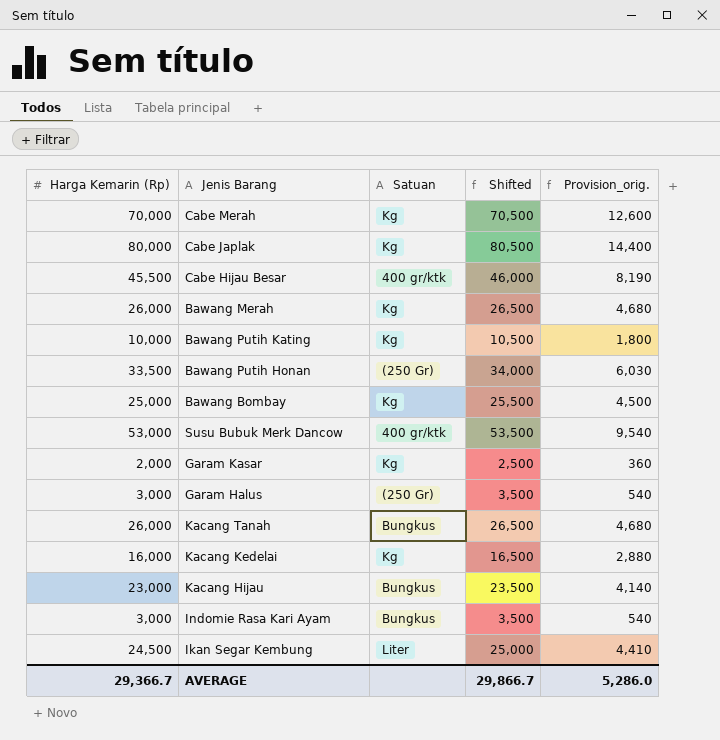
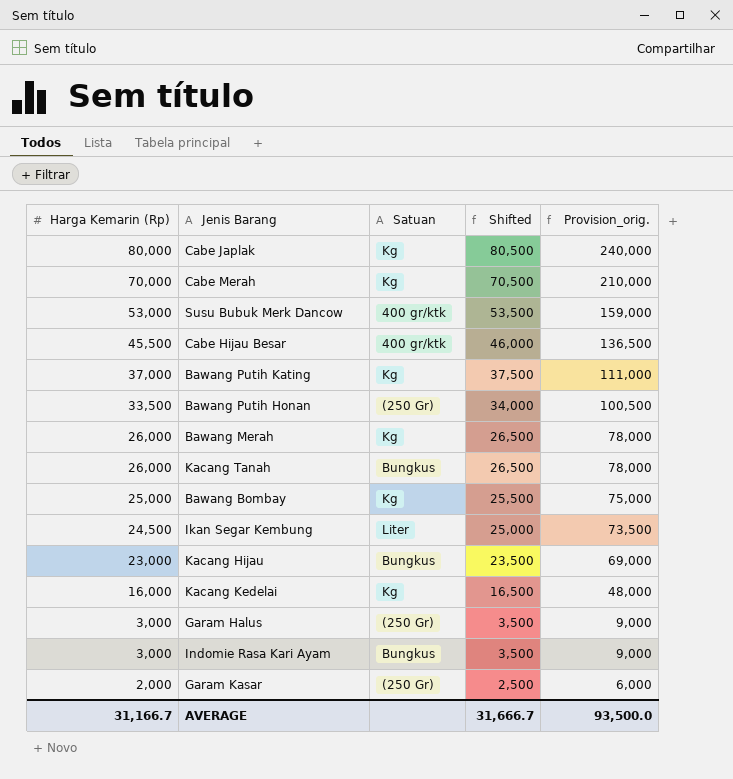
row order: none -> Harga Kemarin (Rp) descending
column Provision_orig. | formula: [Harga Kemarin (Rp)] * 0.18 -> [Harga Kemarin (Rp)] * 3
Bawang Putih Kating | Harga Kemarin (Rp): 10,000 -> 37,000
Bawang Putih Kating | Shifted: 10,500 -> 37,500
Garam Kasar | Satuan: Kg -> (250 Gr)
AVERAGE | Harga Kemarin (Rp): 29,366.7 -> 31,166.7
AVERAGE | Shifted: 29,866.7 -> 31,666.7
AVERAGE | Provision_orig.: 5,286.0 -> 93,500.0

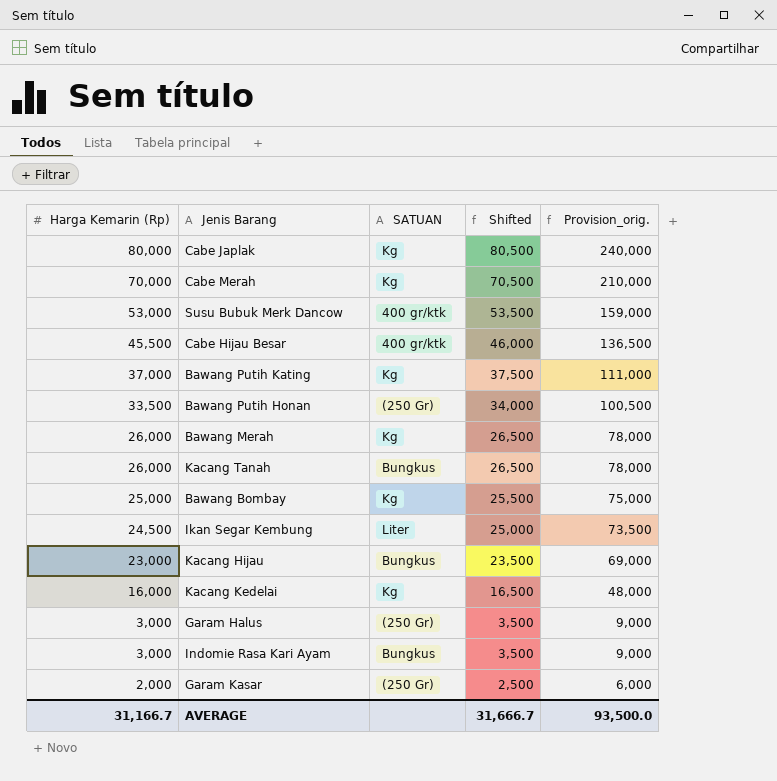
column name: Satuan -> SATUAN

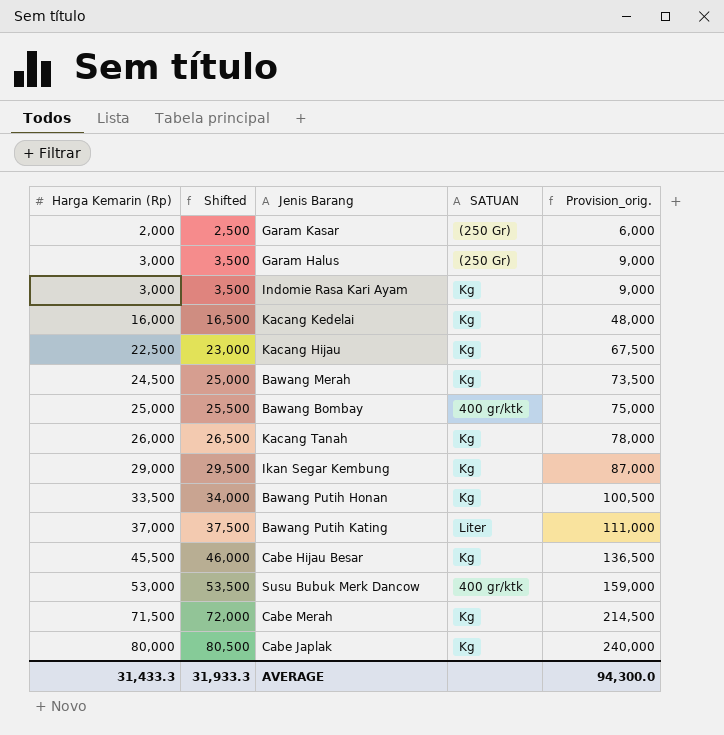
row order: Harga Kemarin (Rp) descending -> Harga Kemarin (Rp) ascending
column Shifted | position: 4 -> 2
Indomie Rasa Kari Ayam | SATUAN: Bungkus -> Kg
Kacang Hijau | Harga Kemarin (Rp): 23,000 -> 22,500
Kacang Hijau | Shifted: 23,500 -> 23,000
Kacang Hijau | SATUAN: Bungkus -> Kg
Kacang Hijau | Provision_orig.: 69,000 -> 67,500
Bawang Merah | Harga Kemarin (Rp): 26,000 -> 24,500
Bawang Merah | Shifted: 26,500 -> 25,000
Bawang Merah | Provision_orig.: 78,000 -> 73,500
Bawang Bombay | SATUAN: Kg -> 400 gr/ktk
Kacang Tanah | SATUAN: Bungkus -> Kg
Ikan Segar Kembung | Harga Kemarin (Rp): 24,500 -> 29,000
Ikan Segar Kembung | Shifted: 25,000 -> 29,500
Ikan Segar Kembung | SATUAN: Liter -> Kg
Ikan Segar Kembung | Provision_orig.: 73,500 -> 87,000
Bawang Putih Honan | SATUAN: (250 Gr) -> Kg
Bawang Putih Kating | SATUAN: Kg -> Liter
Cabe Hijau Besar | SATUAN: 400 gr/ktk -> Kg
Cabe Merah | Harga Kemarin (Rp): 70,000 -> 71,500
Cabe Merah | Shifted: 70,500 -> 72,000
Cabe Merah | Provision_orig.: 210,000 -> 214,500
AVERAGE | Harga Kemarin (Rp): 31,166.7 -> 31,433.3
AVERAGE | Shifted: 31,666.7 -> 31,933.3
AVERAGE | Provision_orig.: 93,500.0 -> 94,300.0

